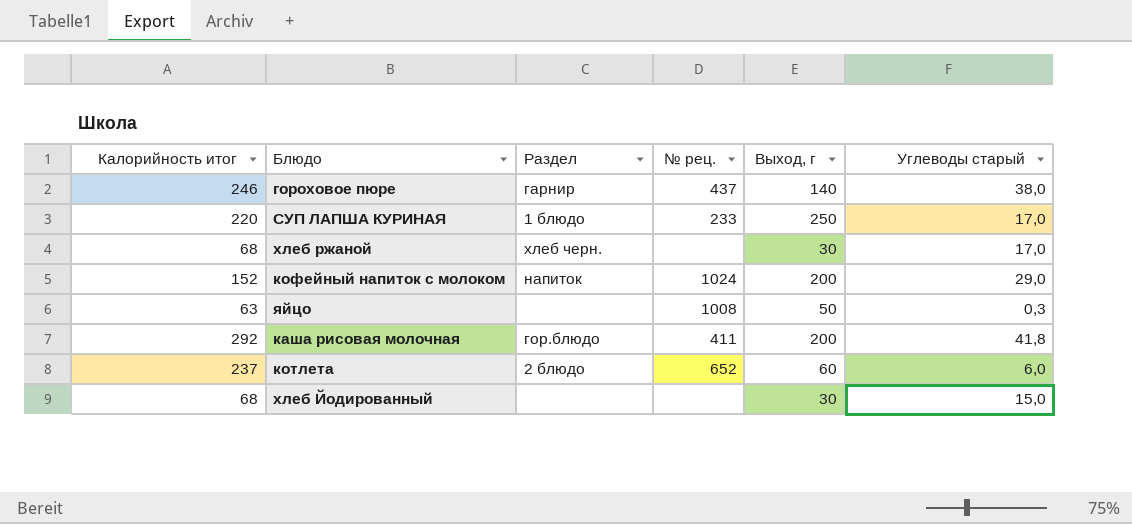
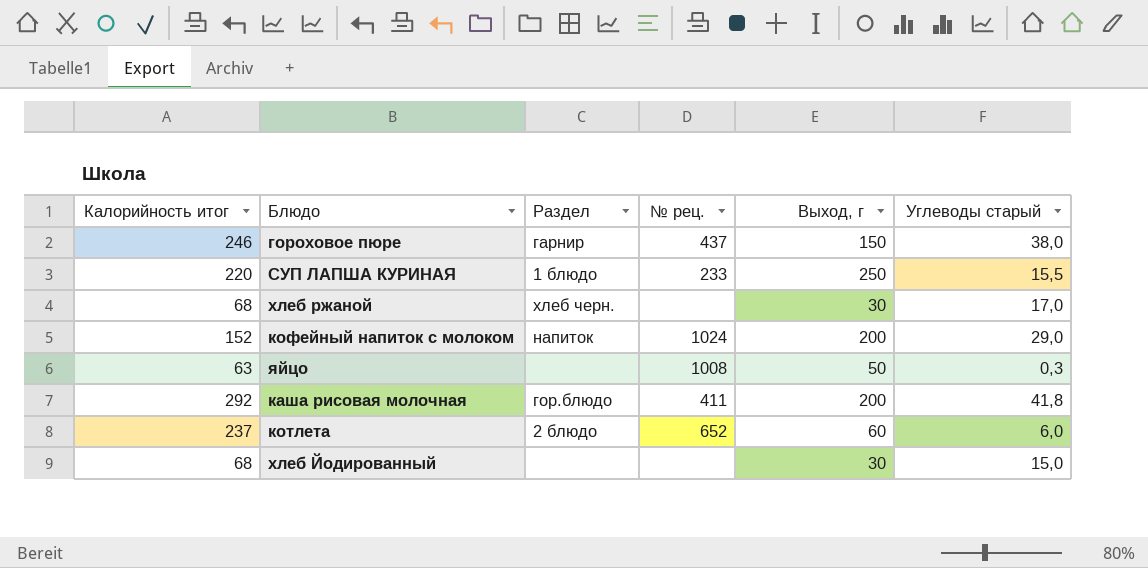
гороховое пюре | Выход, г: 140 -> 150
СУП ЛАПША КУРИНАЯ | Углеводы старый: 17,0 -> 15,5

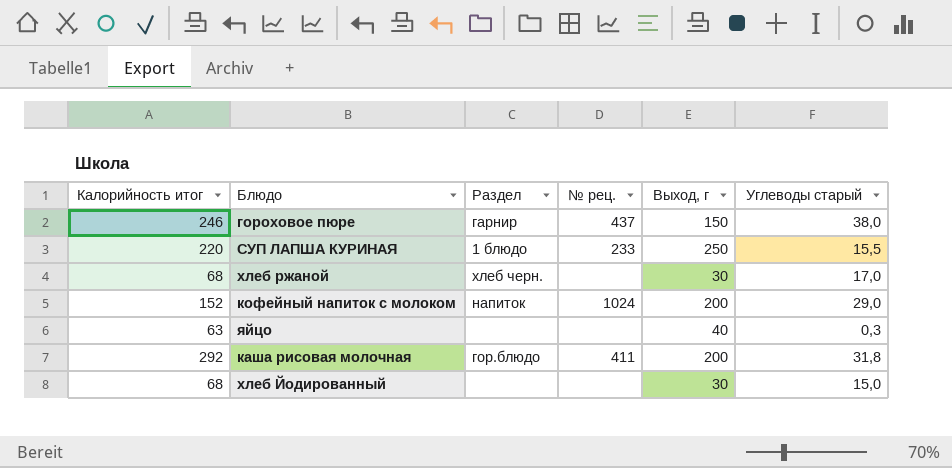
row котлета: 237 | 2 блюдо | 652 | 60 | 6,0 -> none
яйцо | № рец.: 1008 -> none
яйцо | Выход, г: 50 -> 40
каша рисовая молочная | Углеводы старый: 41,8 -> 31,8

